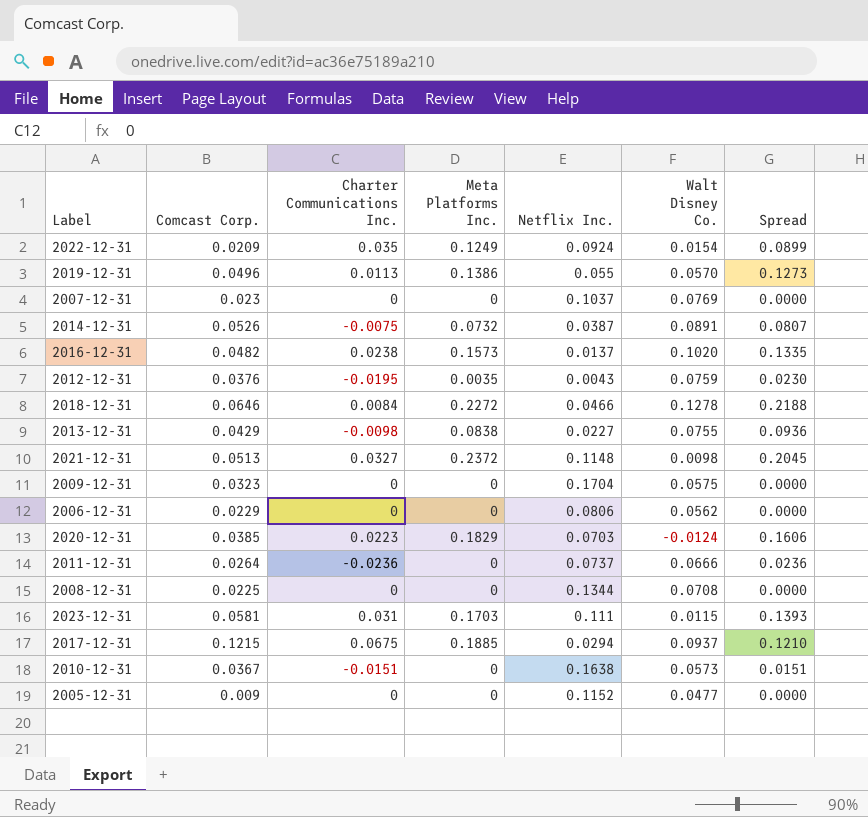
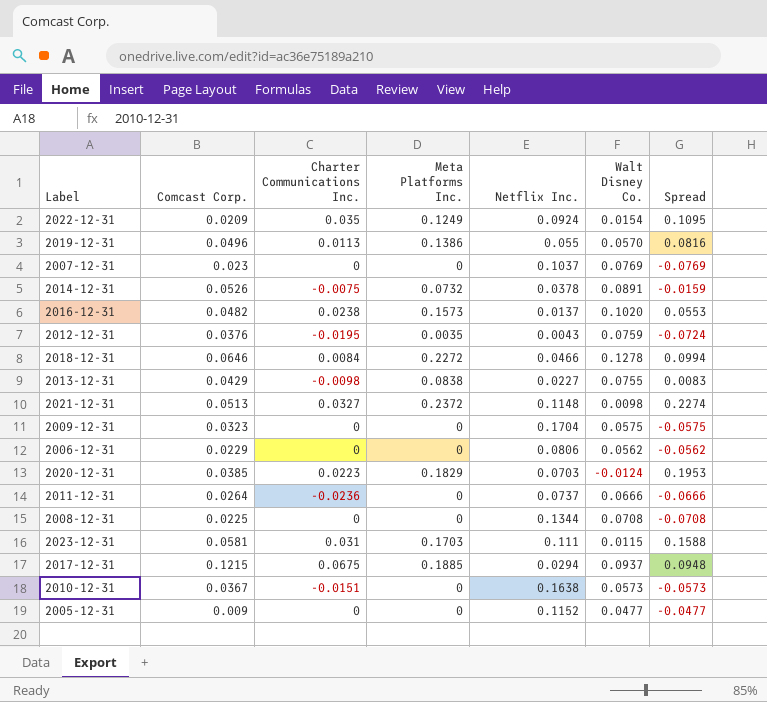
column Spread | formula: [Meta Platforms Inc.] - [Charter Communications Inc.] -> [Meta Platforms Inc.] - [Walt Disney Co.]
2014-12-31 | Netflix Inc.: 0.0387 -> 0.0378

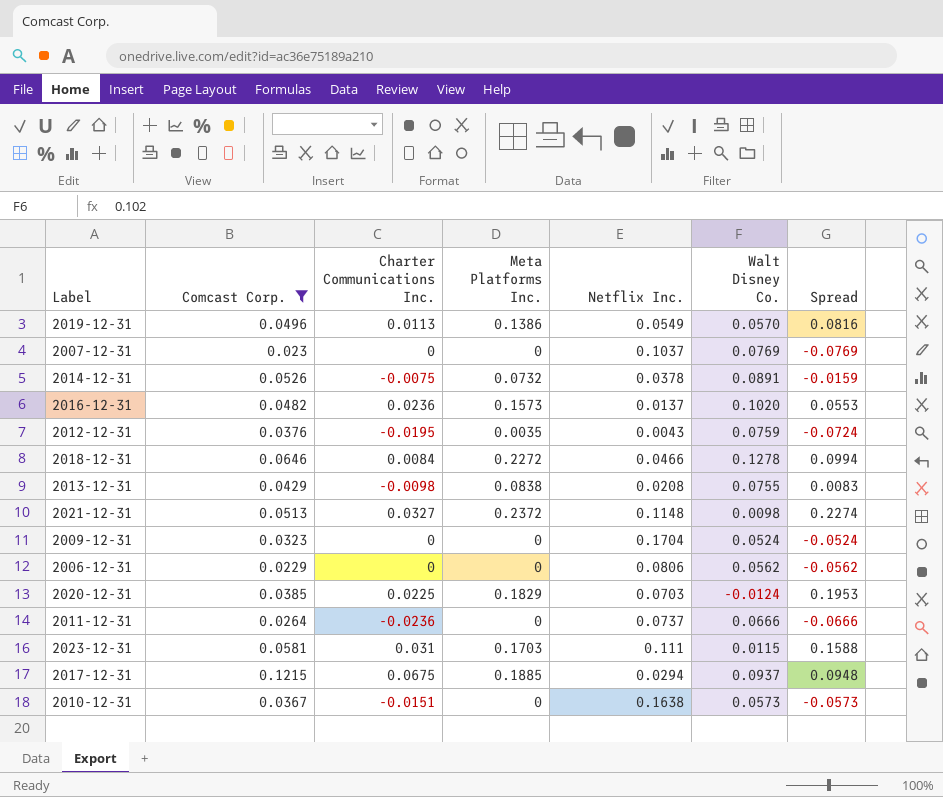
filter: none -> Comcast Corp. >= 0.0229
2019-12-31 | Netflix Inc.: 0.055 -> 0.0549
2016-12-31 | Charter Communications Inc.: 0.0238 -> 0.0236
2013-12-31 | Netflix Inc.: 0.0227 -> 0.0208
2009-12-31 | Walt Disney Co.: 0.0575 -> 0.0524
2009-12-31 | Spread: -0.0575 -> -0.0524
2020-12-31 | Charter Communications Inc.: 0.0223 -> 0.0225

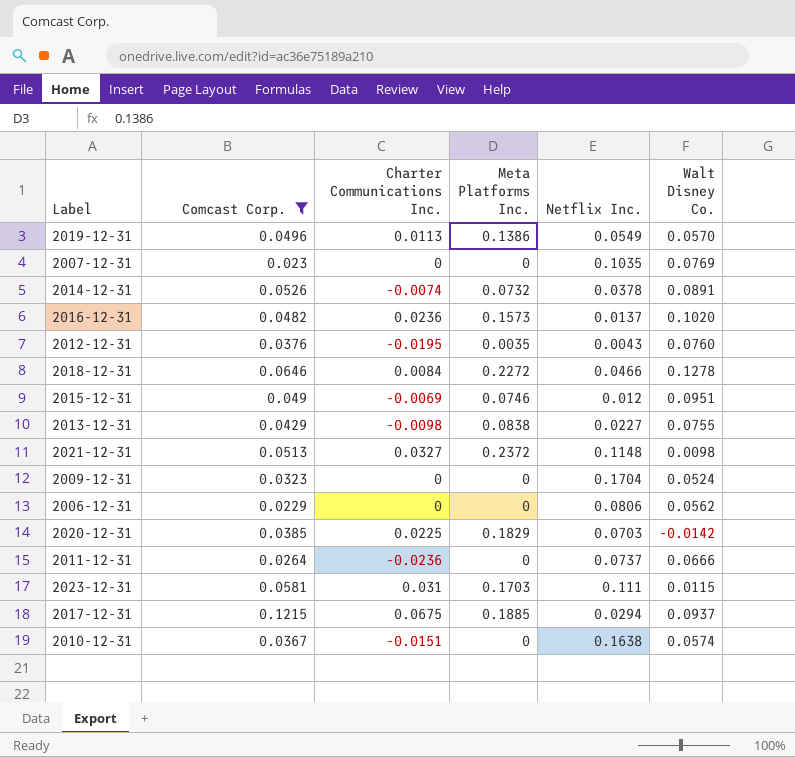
column Spread | formula: [Meta Platforms Inc.] - [Walt Disney Co.] -> none
2007-12-31 | Netflix Inc.: 0.1037 -> 0.1035
2014-12-31 | Charter Communications Inc.: -0.0075 -> -0.0074
2012-12-31 | Walt Disney Co.: 0.0759 -> 0.0760
row 2015-12-31: none -> 0.049 | -0.0069 | 0.0746 | 0.012 | 0.0951
2013-12-31 | Netflix Inc.: 0.0208 -> 0.0227
2020-12-31 | Walt Disney Co.: -0.0124 -> -0.0142
2010-12-31 | Walt Disney Co.: 0.0573 -> 0.0574

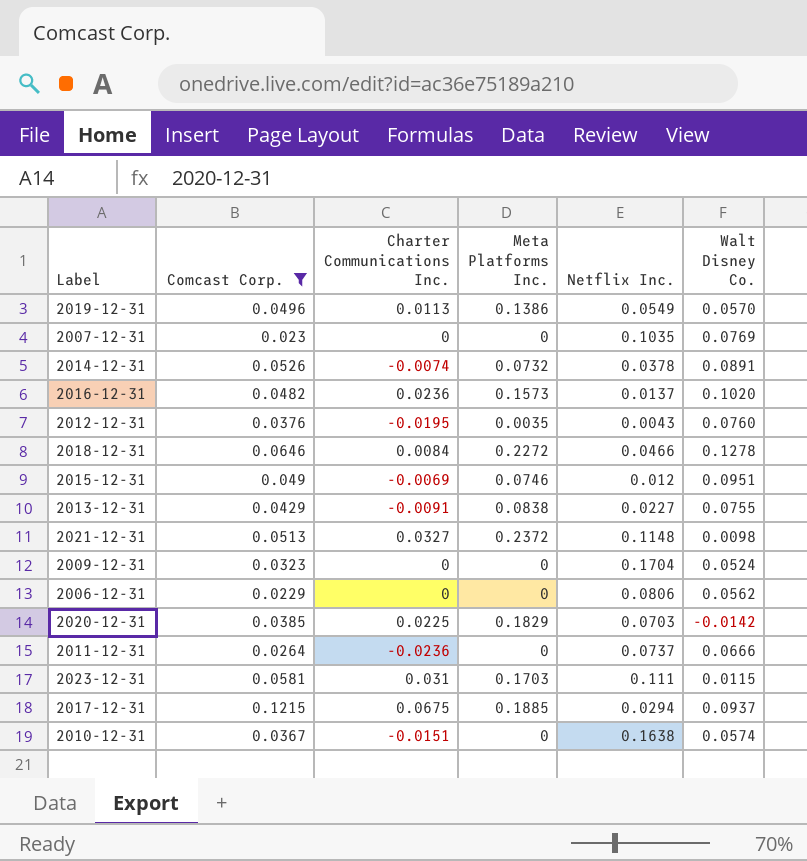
2013-12-31 | Charter Communications Inc.: -0.0098 -> -0.0091

